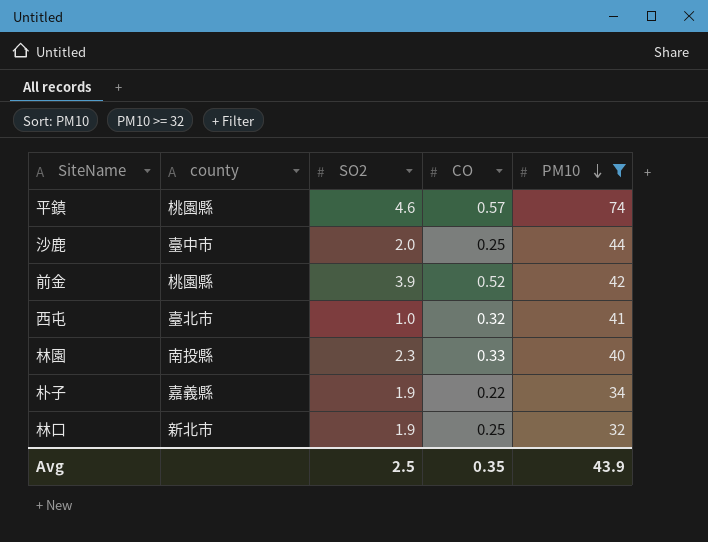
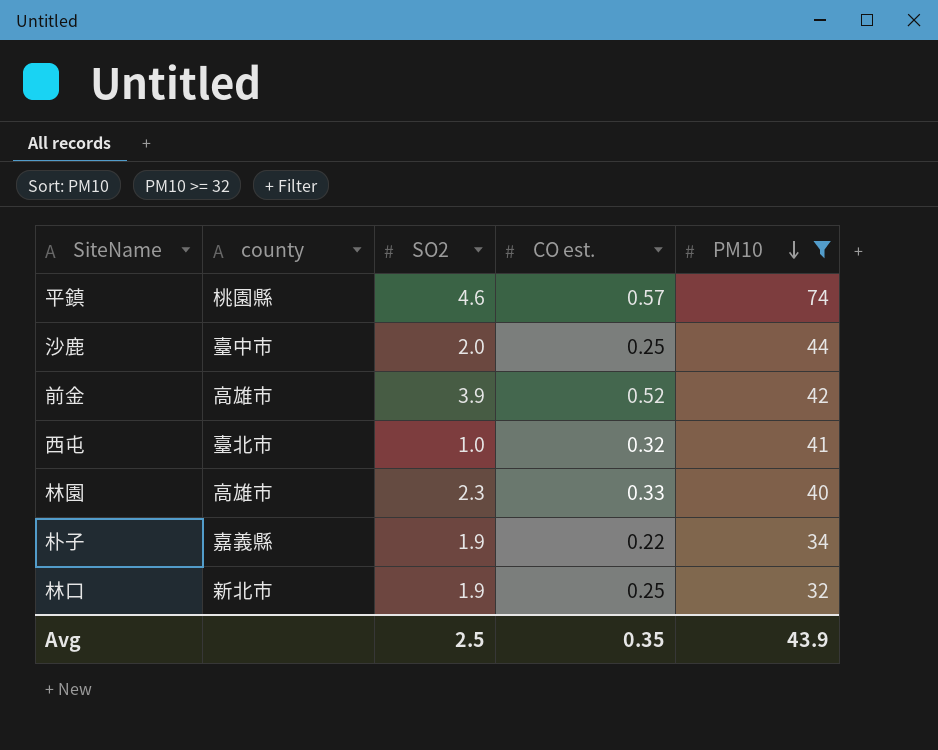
column name: CO -> CO est.
前金 | county: 桃園縣 -> 高雄市
林園 | county: 南投縣 -> 高雄市

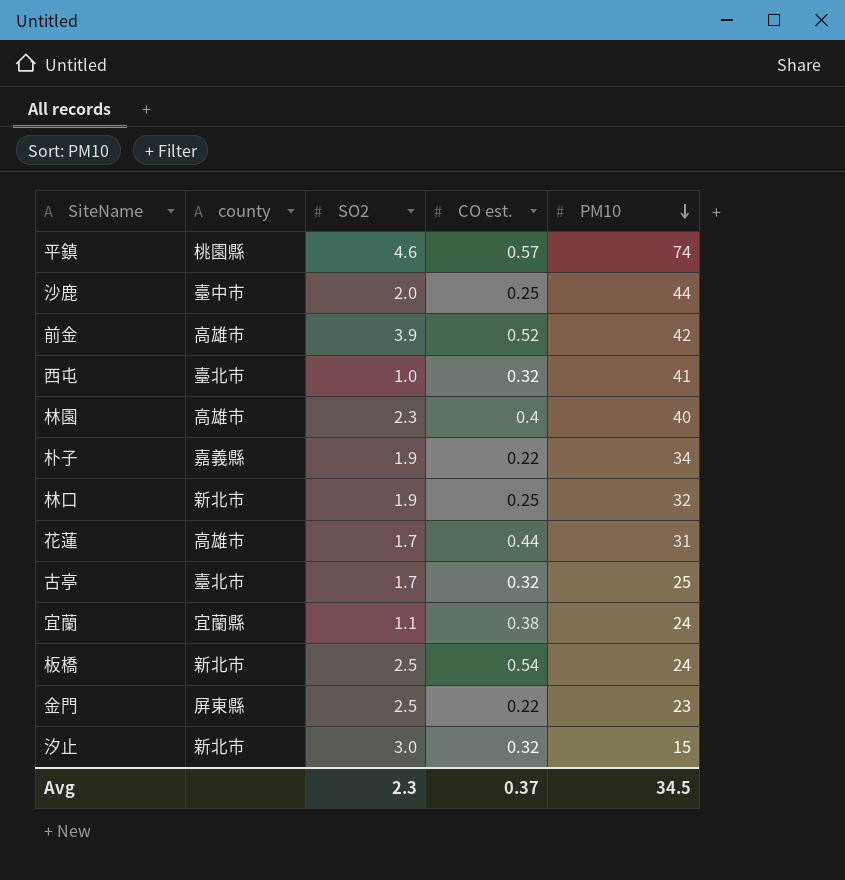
filter: PM10 >= 32 -> none
林園 | CO est.: 0.33 -> 0.4
Avg | SO2: 2.5 -> 2.3
Avg | CO est.: 0.35 -> 0.37
Avg | PM10: 43.9 -> 34.5

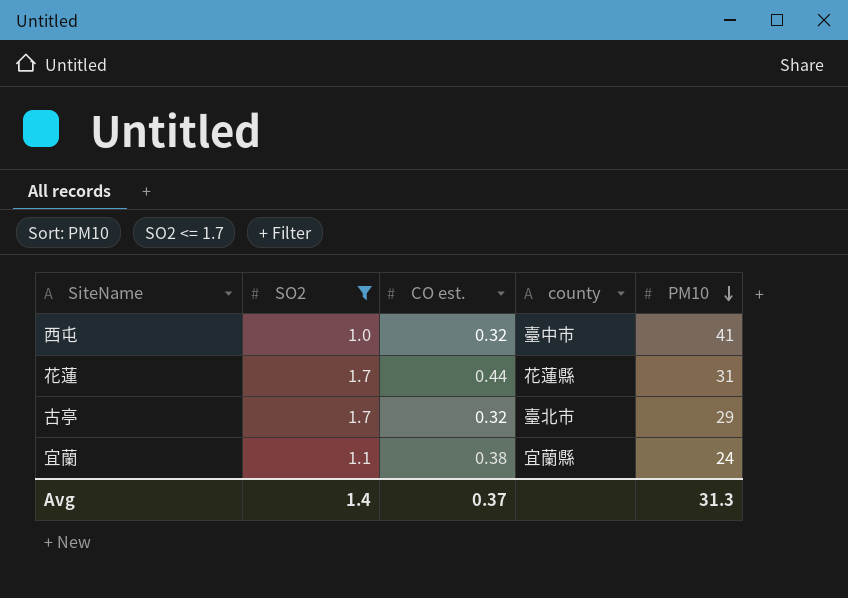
filter: none -> SO2 <= 1.7
column county | position: 2 -> 4
西屯 | county: 臺北市 -> 臺中市
花蓮 | county: 高雄市 -> 花蓮縣
古亭 | PM10: 25 -> 29
Avg | SO2: 2.3 -> 1.4
Avg | PM10: 34.5 -> 31.3

